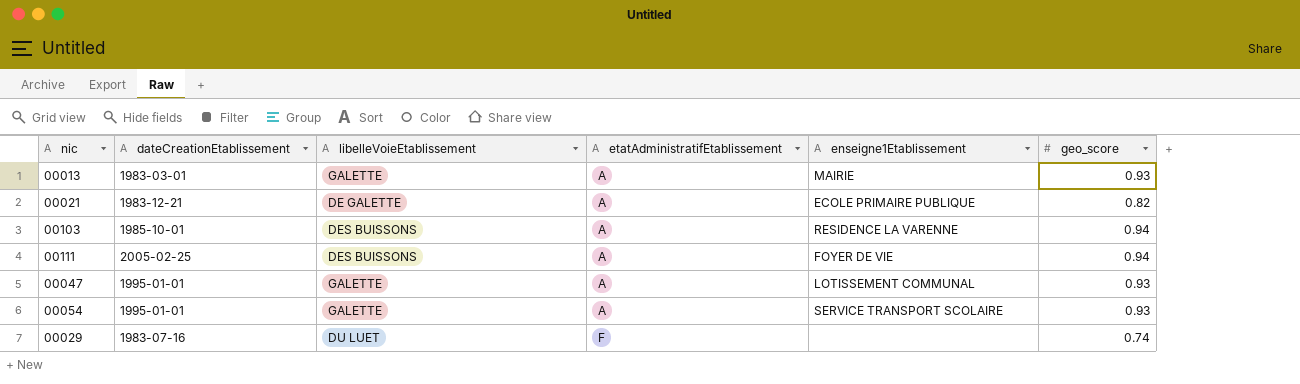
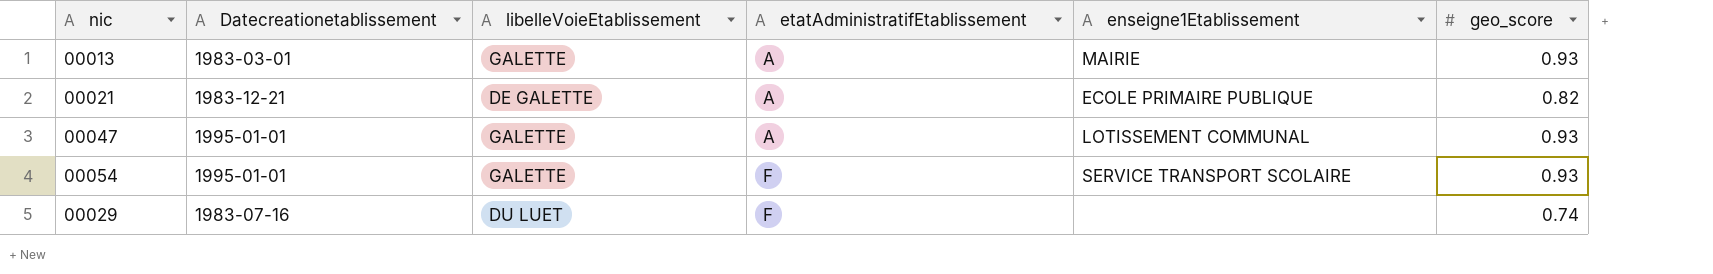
column name: dateCreationEtablissement -> Datecreationetablissement
row 00103: 1985-10-01 | DES BUISSONS | A | RESIDENCE LA VARENNE | 0.94 -> none
row 00111: 2005-02-25 | DES BUISSONS | A | FOYER DE VIE | 0.94 -> none
00054 | etatAdministratifEtablissement: A -> F

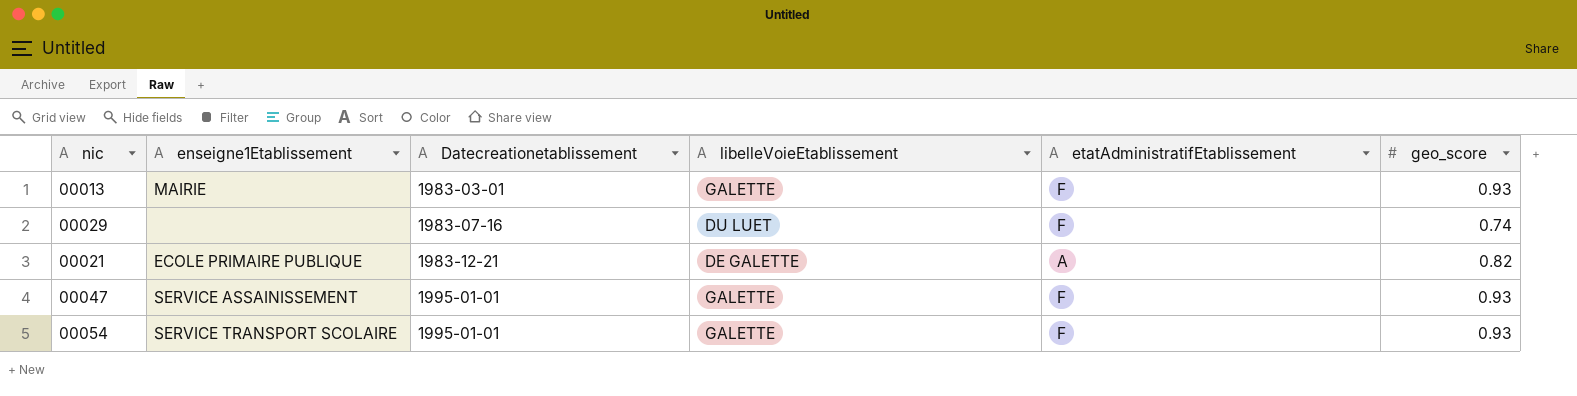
row order: etatAdministratifEtablissement ascending -> Datecreationetablissement ascending
column enseigne1Etablissement | position: 5 -> 2
00013 | etatAdministratifEtablissement: A -> F
00047 | enseigne1Etablissement: LOTISSEMENT COMMUNAL -> SERVICE ASSAINISSEMENT
00047 | etatAdministratifEtablissement: A -> F

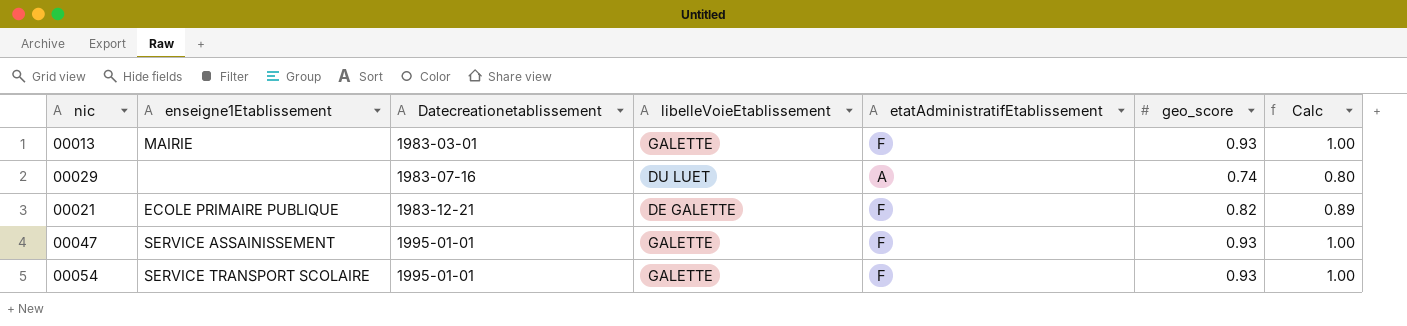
column Calc | formula: none -> [geo_score] * 1.08
00029 | etatAdministratifEtablissement: F -> A
00021 | etatAdministratifEtablissement: A -> F

